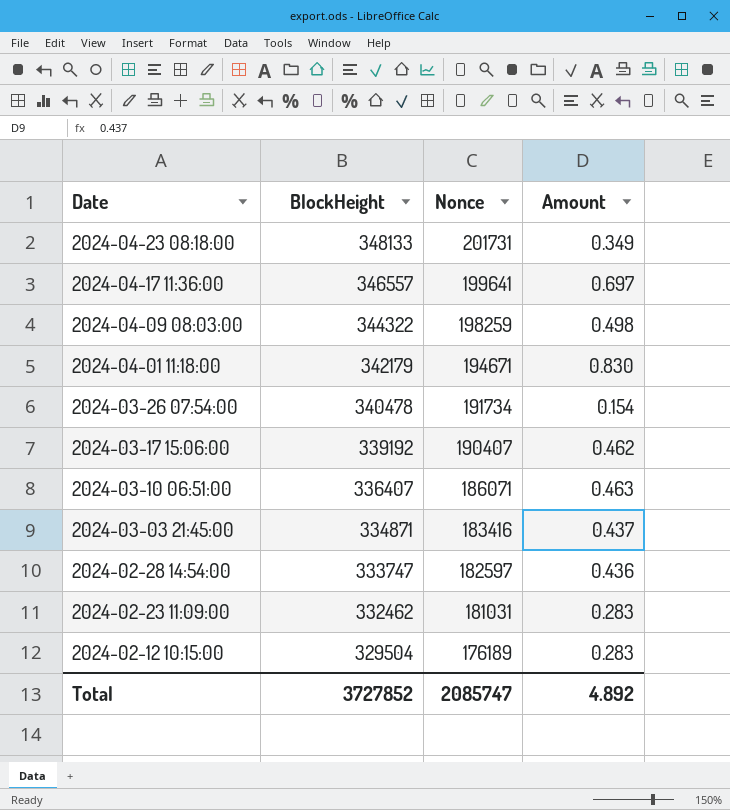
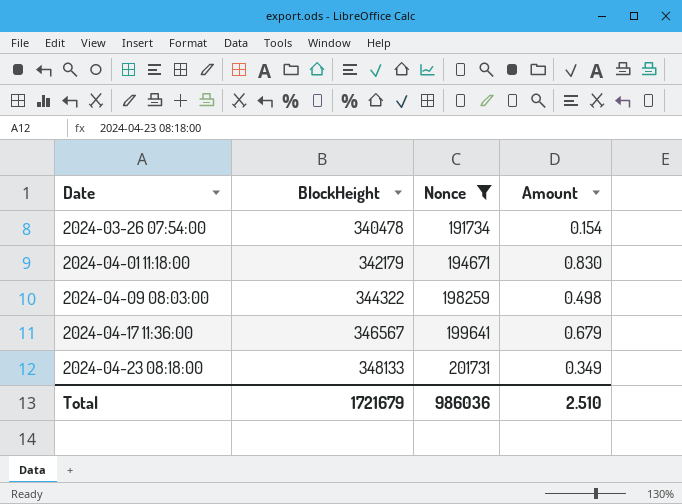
filter: none -> Nonce >= 191734
row order: Date descending -> Date ascending
2024-04-17 11:36:00 | BlockHeight: 346557 -> 346567
2024-04-17 11:36:00 | Amount: 0.697 -> 0.679
Total | BlockHeight: 3727852 -> 1721679
Total | Nonce: 2085747 -> 986036
Total | Amount: 4.892 -> 2.510

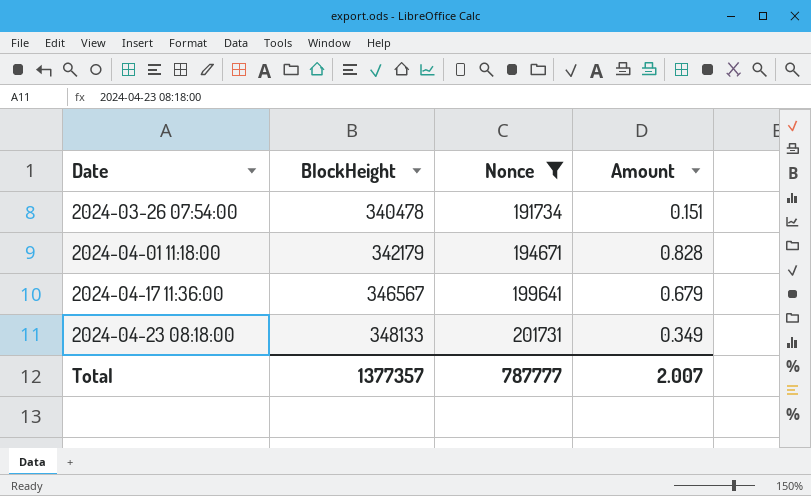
row 2024-04-09 08:03:00: 344322 | 198259 | 0.498 -> none
2024-03-26 07:54:00 | Amount: 0.154 -> 0.151
2024-04-01 11:18:00 | Amount: 0.830 -> 0.828
Total | BlockHeight: 1721679 -> 1377357
Total | Nonce: 986036 -> 787777
Total | Amount: 2.510 -> 2.007

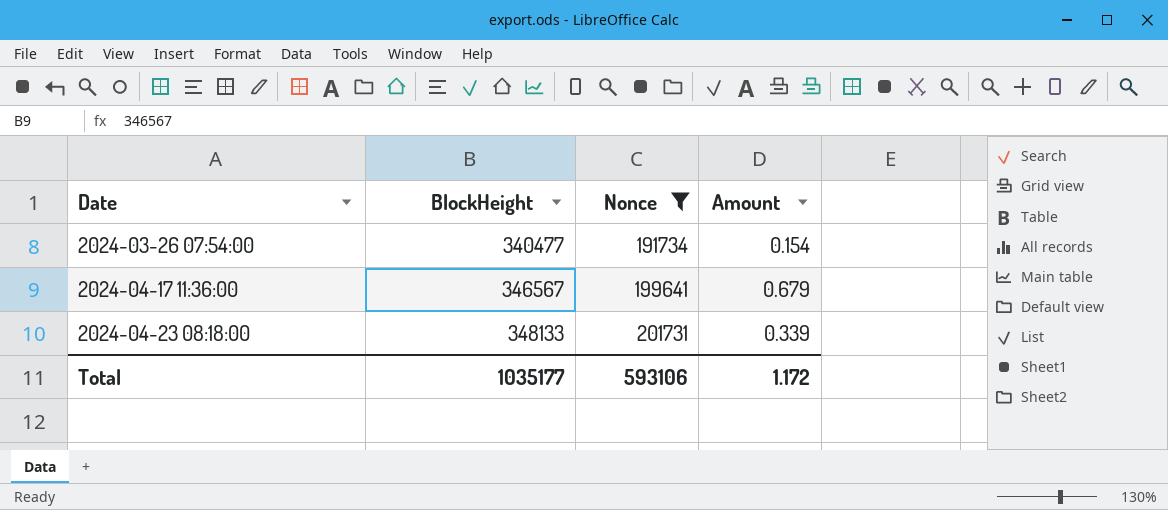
row 2024-04-01 11:18:00: 342179 | 194671 | 0.828 -> none
2024-03-26 07:54:00 | BlockHeight: 340478 -> 340477
2024-03-26 07:54:00 | Amount: 0.151 -> 0.154
2024-04-23 08:18:00 | Amount: 0.349 -> 0.339
Total | BlockHeight: 1377357 -> 1035177
Total | Nonce: 787777 -> 593106
Total | Amount: 2.007 -> 1.172

